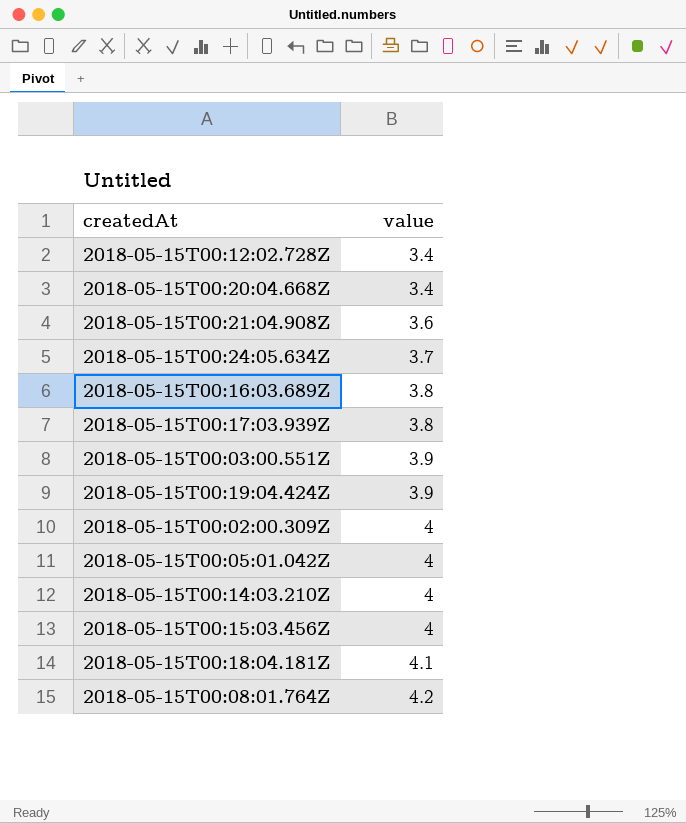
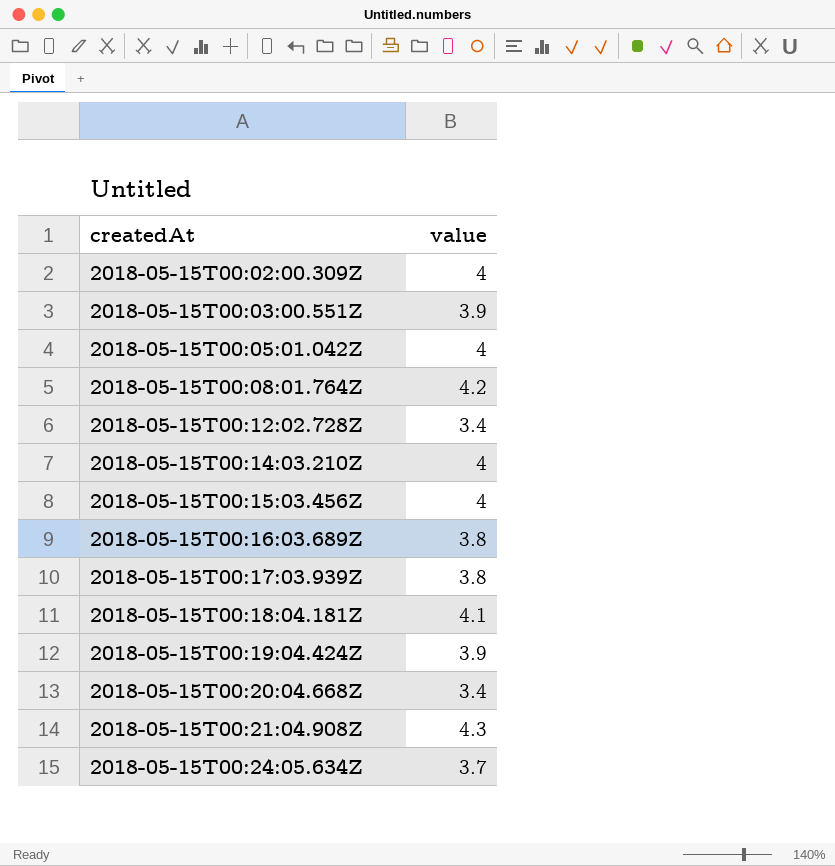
row order: value ascending -> createdAt ascending
2018-05-15T00:21:04.908Z | value: 3.6 -> 4.3

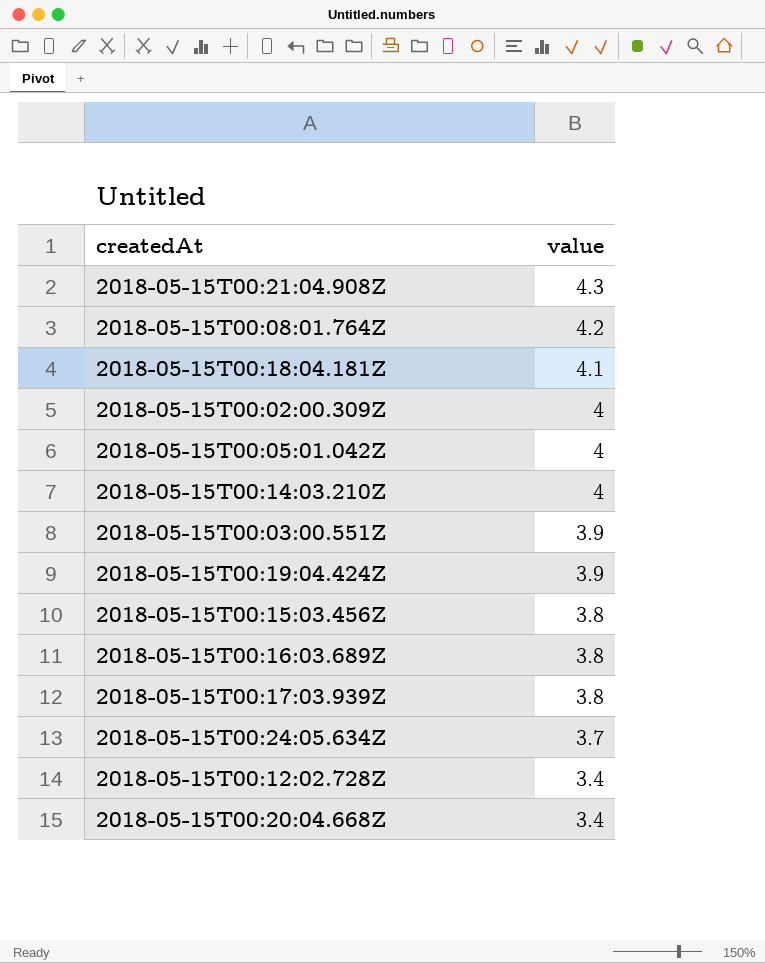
row order: createdAt ascending -> value descending
2018-05-15T00:15:03.456Z | value: 4 -> 3.8

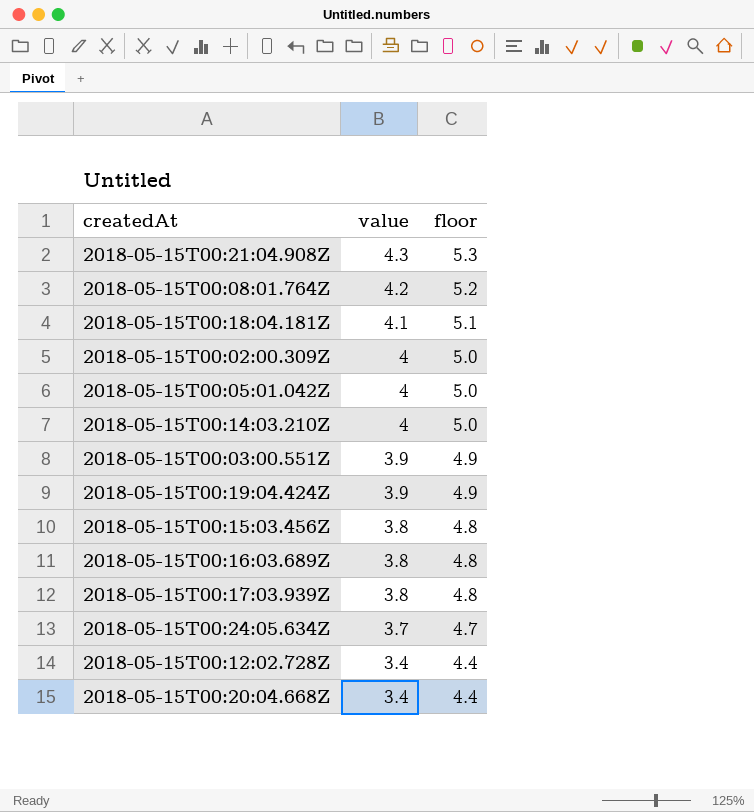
column floor | formula: none -> [value] + 1

